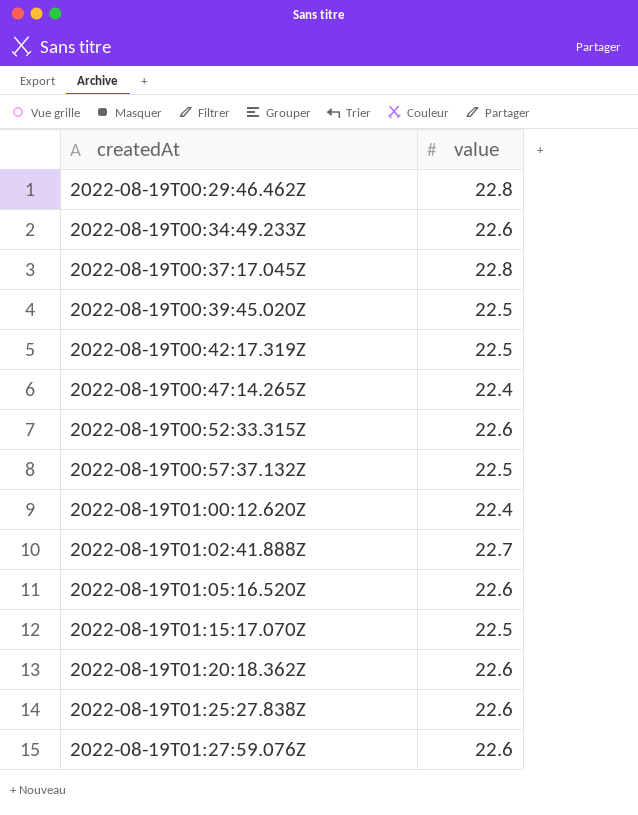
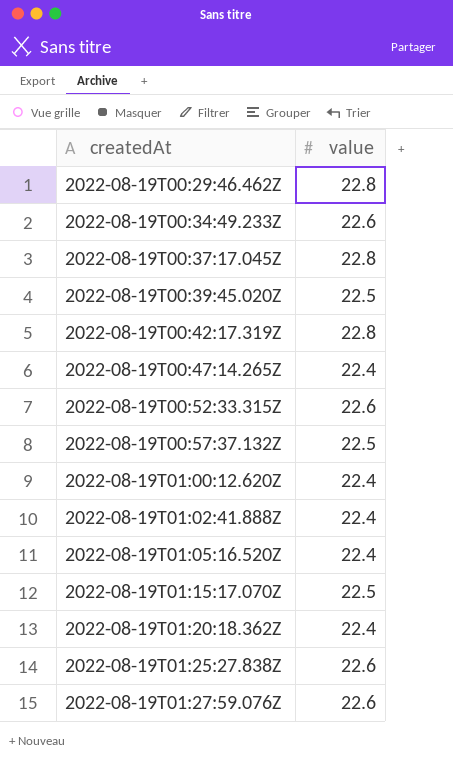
2022-08-19T00:42:17.319Z | value: 22.5 -> 22.8
2022-08-19T01:02:41.888Z | value: 22.7 -> 22.4
2022-08-19T01:05:16.520Z | value: 22.6 -> 22.4
2022-08-19T01:20:18.362Z | value: 22.6 -> 22.4

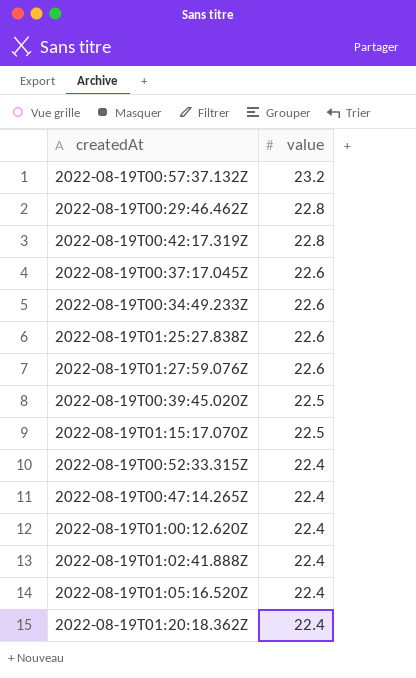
row order: createdAt ascending -> value descending
2022-08-19T00:57:37.132Z | value: 22.5 -> 23.2
2022-08-19T00:37:17.045Z | value: 22.8 -> 22.6
2022-08-19T00:52:33.315Z | value: 22.6 -> 22.4

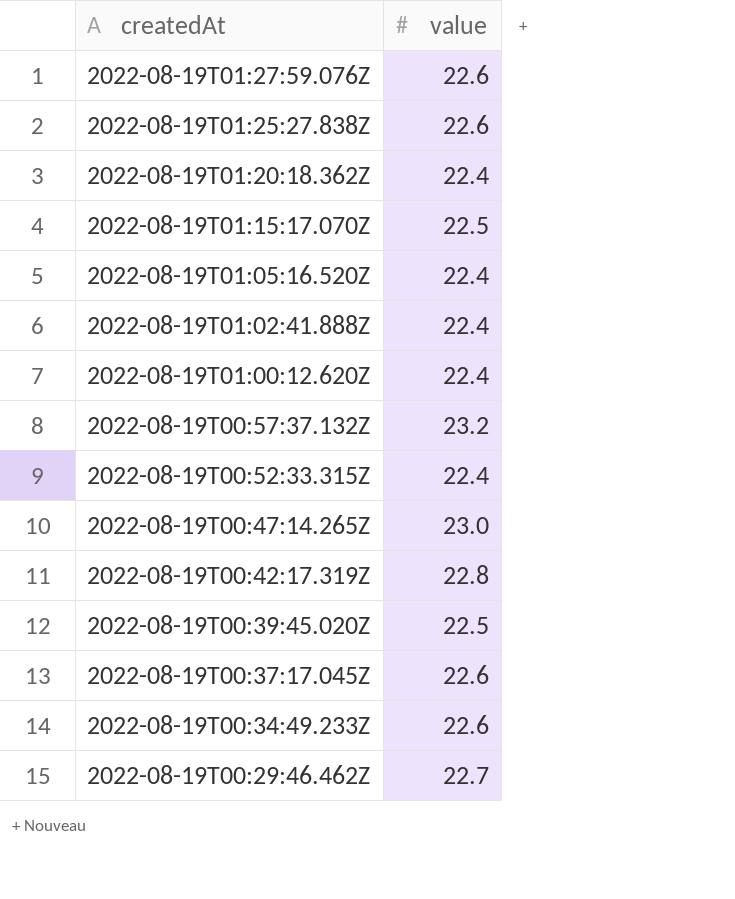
row order: value descending -> createdAt descending
2022-08-19T00:47:14.265Z | value: 22.4 -> 23.0
2022-08-19T00:29:46.462Z | value: 22.8 -> 22.7

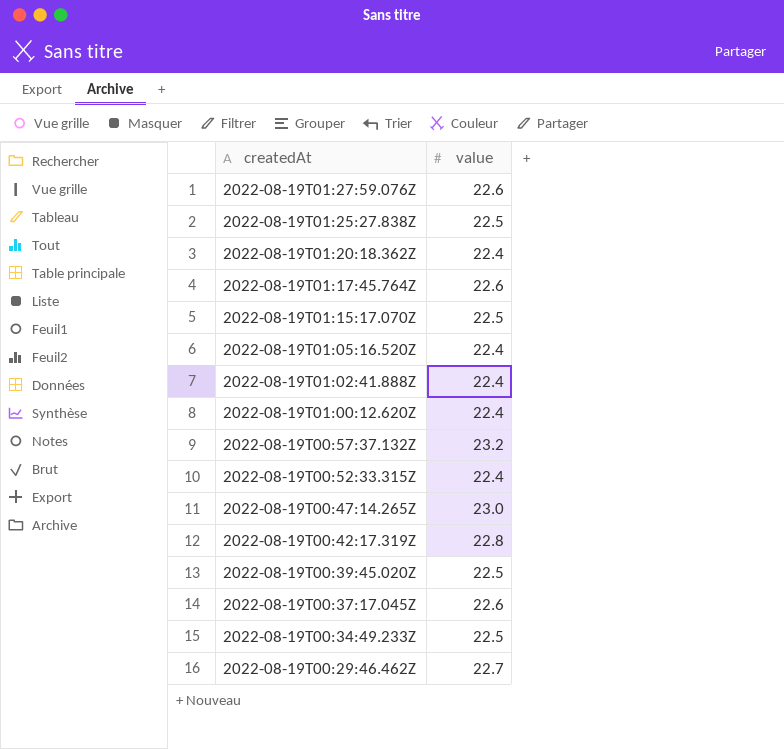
2022-08-19T01:25:27.838Z | value: 22.6 -> 22.5
row 2022-08-19T01:17:45.764Z: none -> 22.6
2022-08-19T00:34:49.233Z | value: 22.6 -> 22.5

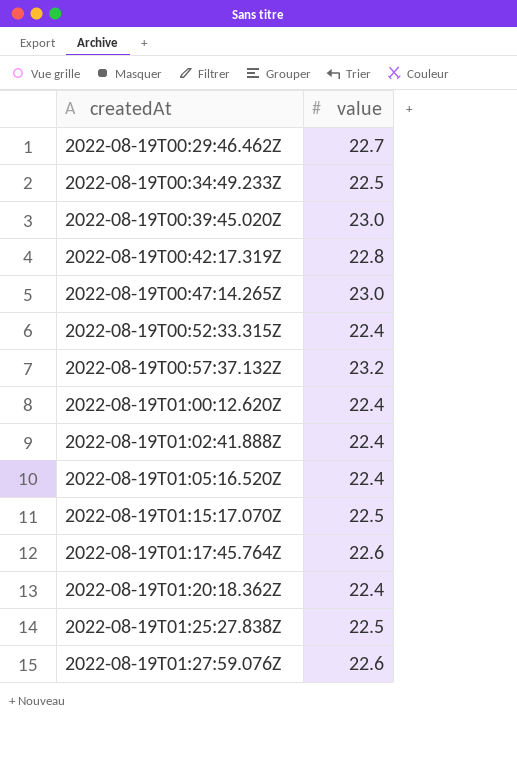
row order: createdAt descending -> createdAt ascending
row 2022-08-19T00:37:17.045Z: 22.6 -> none
2022-08-19T00:39:45.020Z | value: 22.5 -> 23.0

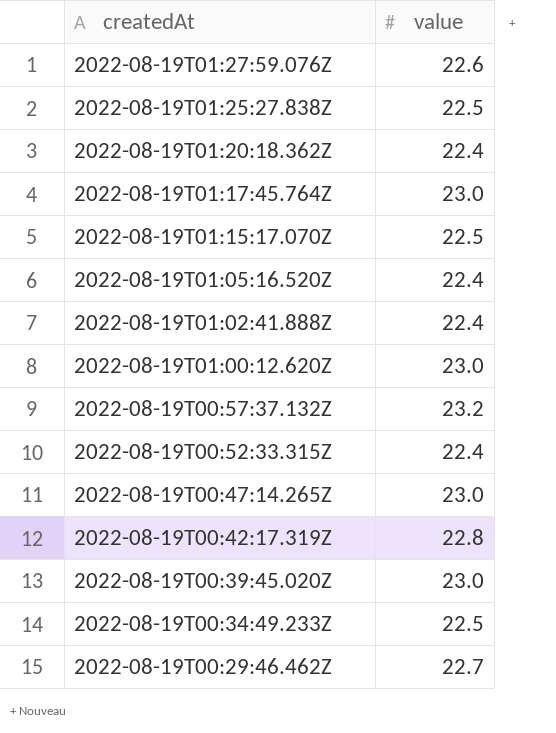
row order: createdAt ascending -> createdAt descending
2022-08-19T01:17:45.764Z | value: 22.6 -> 23.0
2022-08-19T01:00:12.620Z | value: 22.4 -> 23.0

